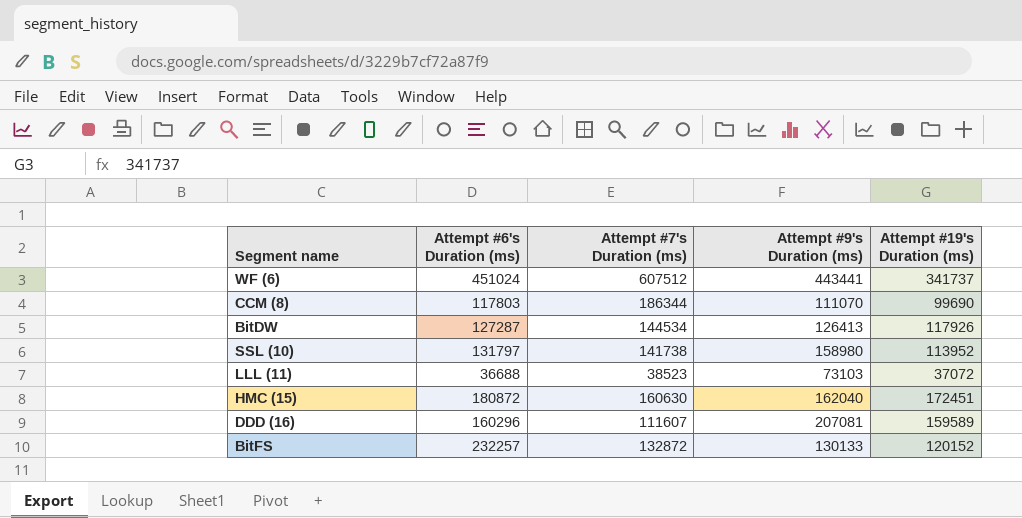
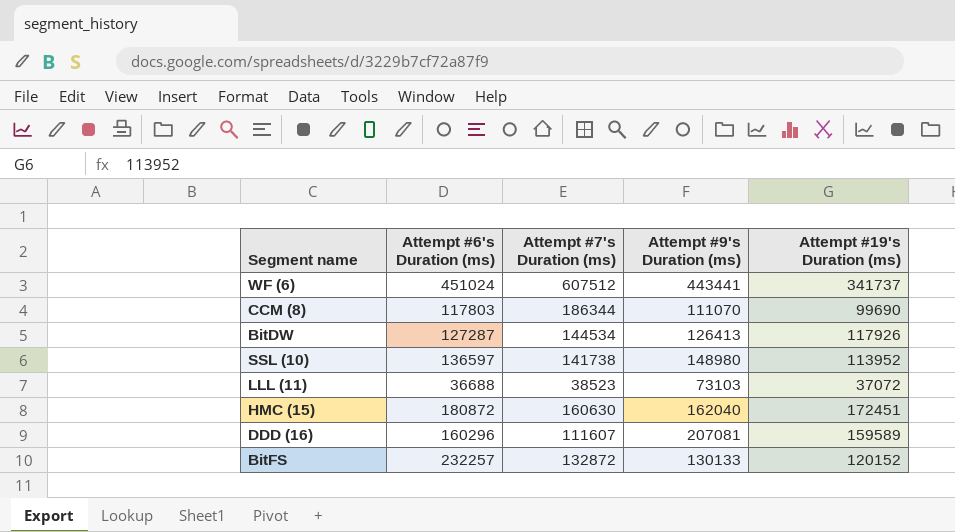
SSL (10) | Attempt #6's Duration (ms): 131797 -> 136597
SSL (10) | Attempt #9's Duration (ms): 158980 -> 148980

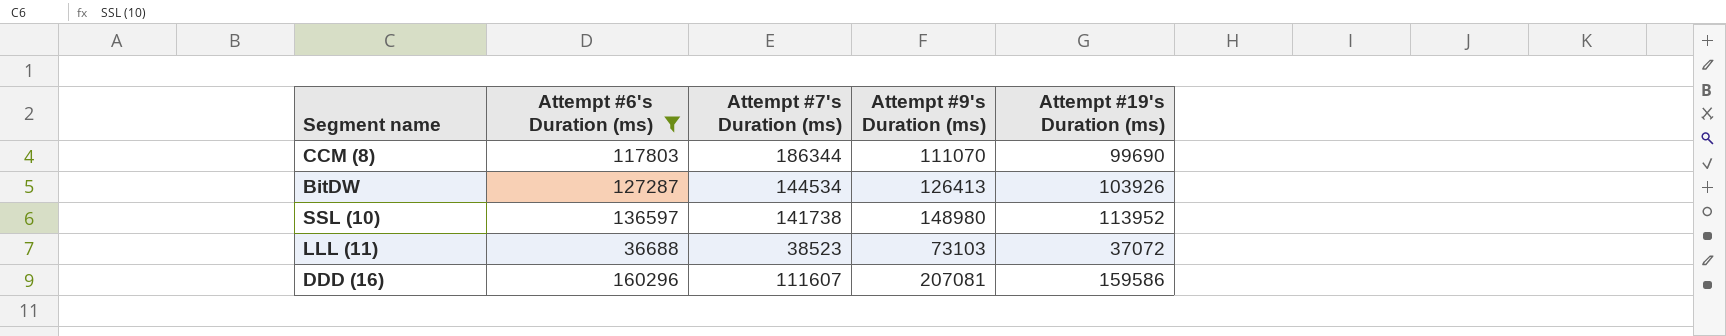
filter: none -> Attempt #6's Duration (ms) <= 160296
BitDW | Attempt #19's Duration (ms): 117926 -> 103926
DDD (16) | Attempt #19's Duration (ms): 159589 -> 159586

